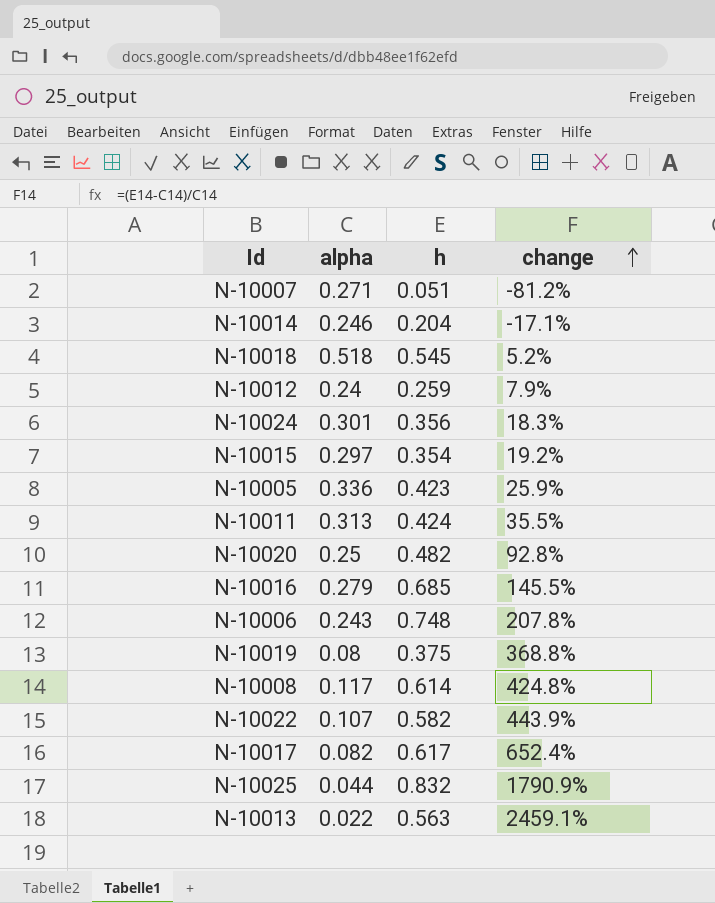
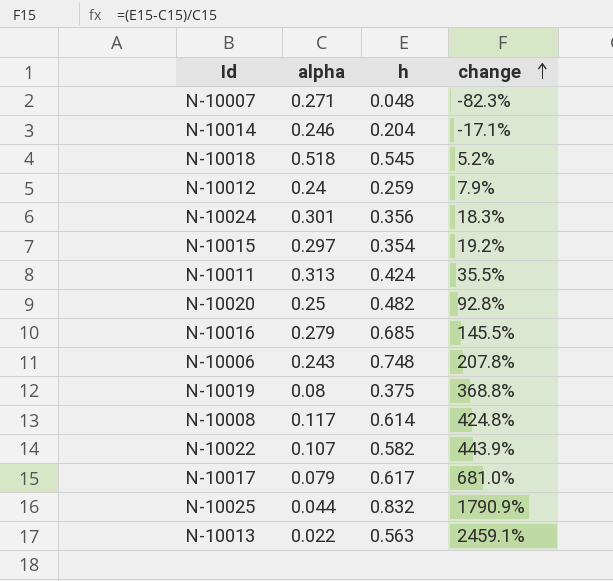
row N-10005: 0.336 | 0.423 | 25.9% -> none
N-10007 | h: 0.051 -> 0.048
N-10007 | change: -81.2% -> -82.3%
N-10017 | alpha: 0.082 -> 0.079
N-10017 | change: 652.4% -> 681.0%

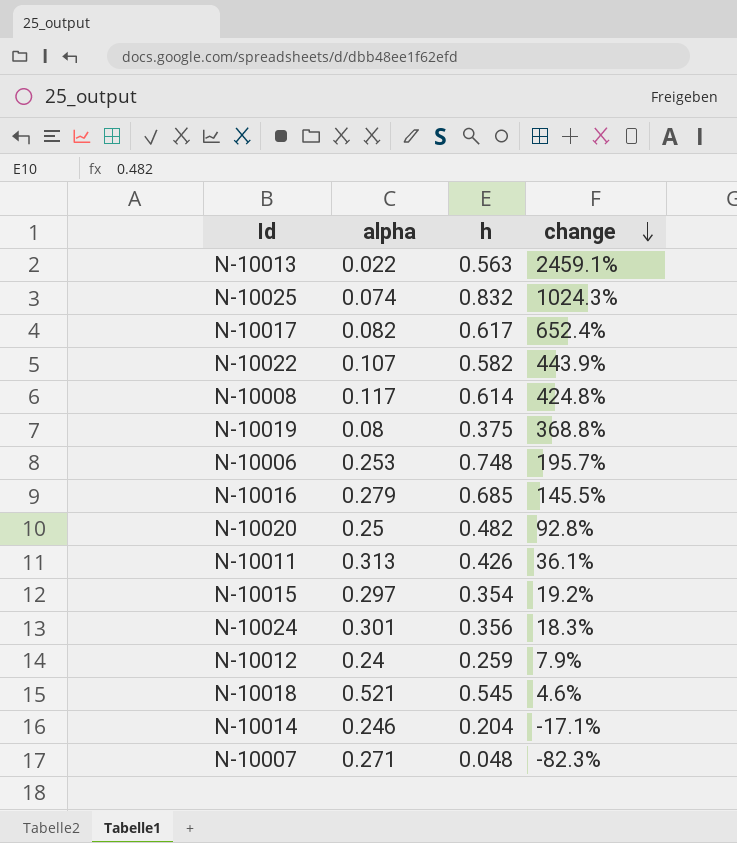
row order: change ascending -> change descending
N-10025 | alpha: 0.044 -> 0.074
N-10025 | change: 1790.9% -> 1024.3%
N-10017 | alpha: 0.079 -> 0.082
N-10017 | change: 681.0% -> 652.4%
N-10006 | alpha: 0.243 -> 0.253
N-10006 | change: 207.8% -> 195.7%
N-10011 | h: 0.424 -> 0.426
N-10011 | change: 35.5% -> 36.1%
N-10018 | alpha: 0.518 -> 0.521
N-10018 | change: 5.2% -> 4.6%

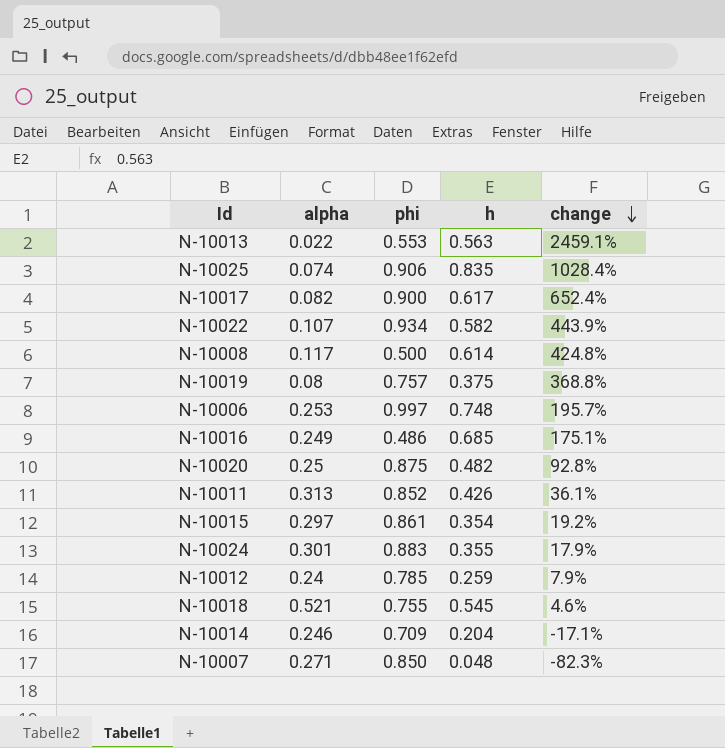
column phi | position: none -> 3
N-10025 | h: 0.832 -> 0.835
N-10025 | change: 1024.3% -> 1028.4%
N-10016 | alpha: 0.279 -> 0.249
N-10016 | change: 145.5% -> 175.1%
N-10024 | h: 0.356 -> 0.355
N-10024 | change: 18.3% -> 17.9%

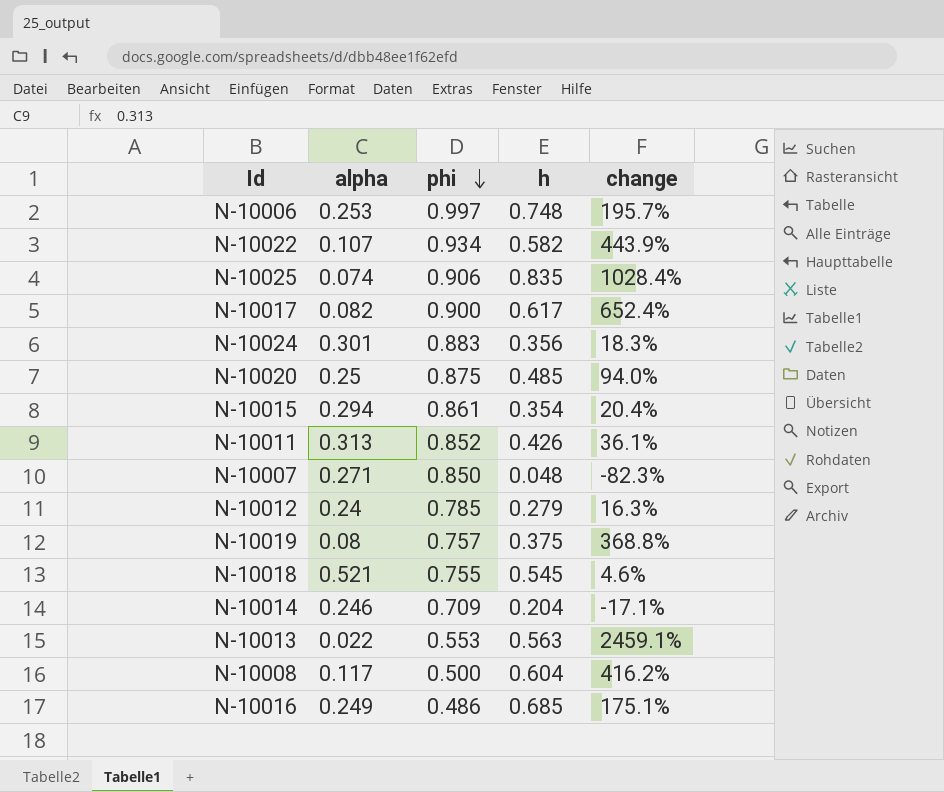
row order: change descending -> phi descending
N-10024 | h: 0.355 -> 0.356
N-10024 | change: 17.9% -> 18.3%
N-10020 | h: 0.482 -> 0.485
N-10020 | change: 92.8% -> 94.0%
N-10015 | alpha: 0.297 -> 0.294
N-10015 | change: 19.2% -> 20.4%
N-10012 | h: 0.259 -> 0.279
N-10012 | change: 7.9% -> 16.3%
N-10008 | h: 0.614 -> 0.604
N-10008 | change: 424.8% -> 416.2%

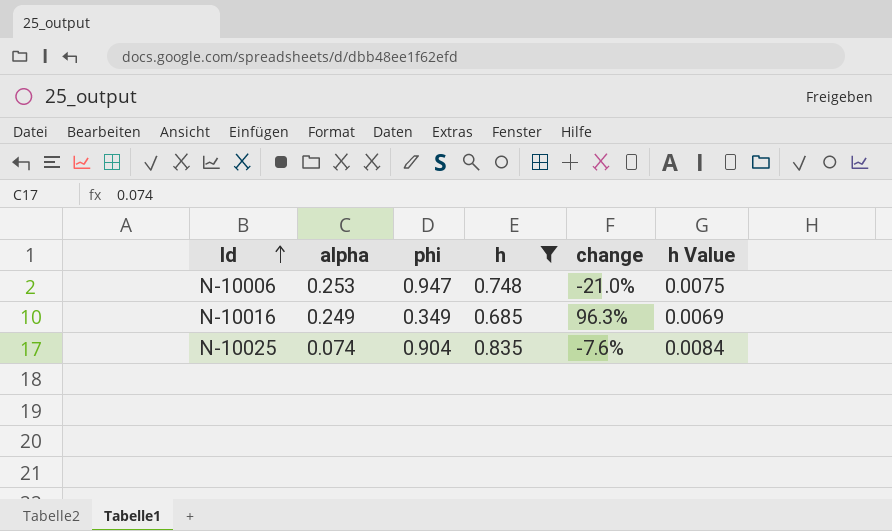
filter: none -> h >= 0.685
row order: phi descending -> Id ascending
column change | formula: ([h] - [alpha]) / [alpha] -> ([h] - [phi]) / [phi]
column h Value | formula: none -> [h] * 0.01
N-10006 | phi: 0.997 -> 0.947
N-10016 | phi: 0.486 -> 0.349
N-10025 | phi: 0.906 -> 0.904

